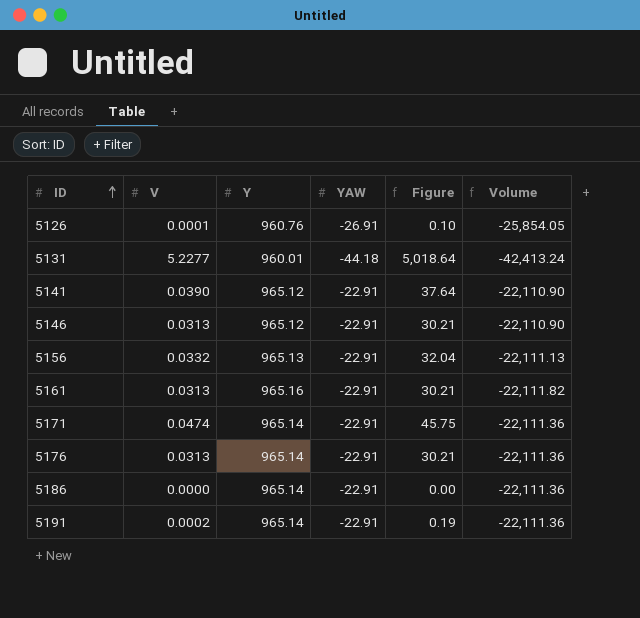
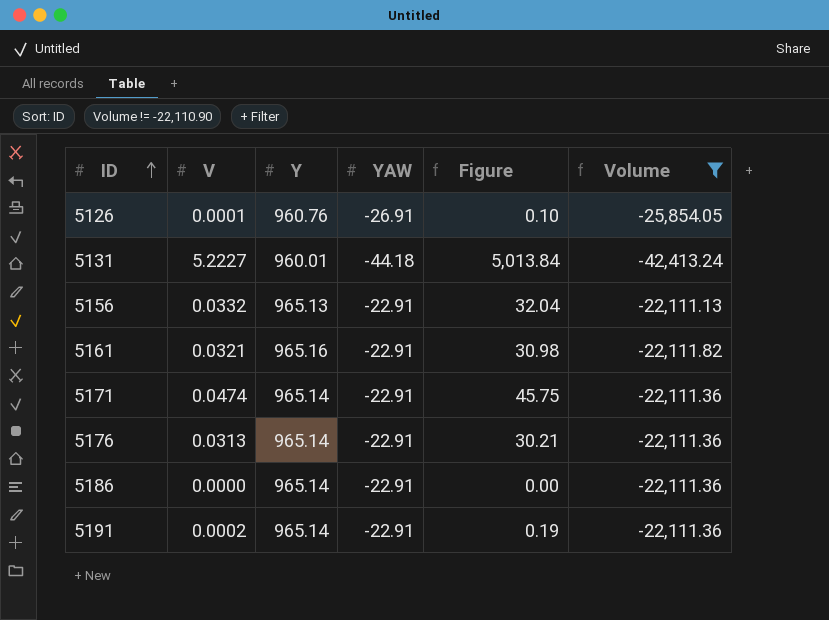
filter: none -> Volume != -22,110.90
5131 | V: 5.2277 -> 5.2227
5131 | Figure: 5,018.64 -> 5,013.84
5161 | V: 0.0313 -> 0.0321
5161 | Figure: 30.21 -> 30.98

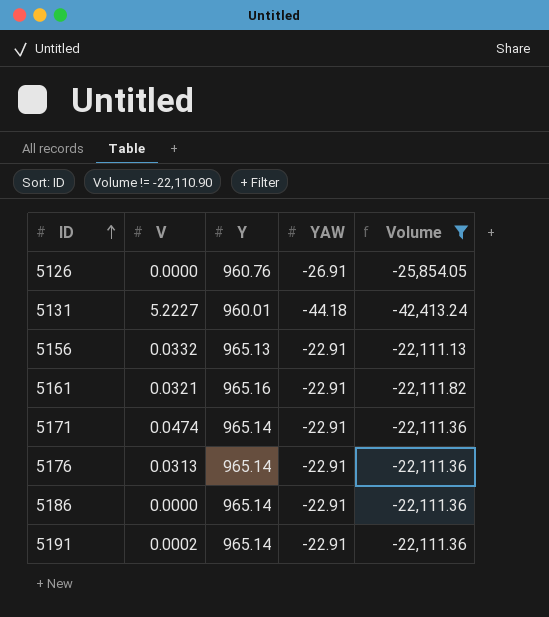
column Figure | formula: [V] * [Y] -> none
5126 | V: 0.0001 -> 0.0000

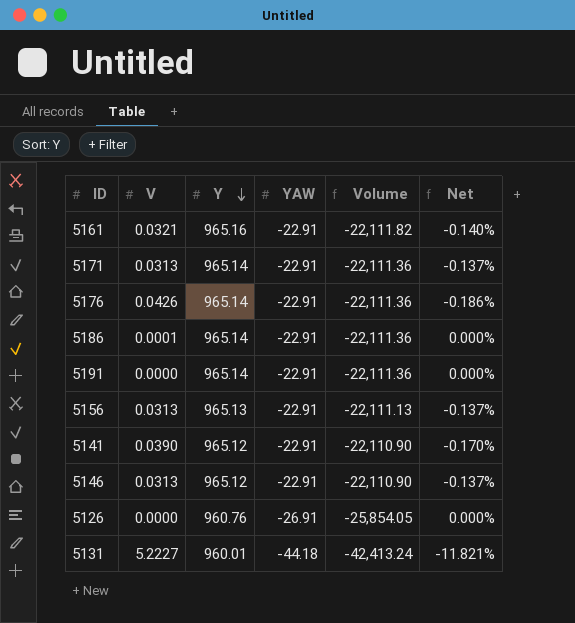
filter: Volume != -22,110.90 -> none
row order: ID ascending -> Y descending
column Net | formula: none -> [V] / [YAW]
5171 | V: 0.0474 -> 0.0313
5176 | V: 0.0313 -> 0.0426
5186 | V: 0.0000 -> 0.0001
5191 | V: 0.0002 -> 0.0000
5156 | V: 0.0332 -> 0.0313

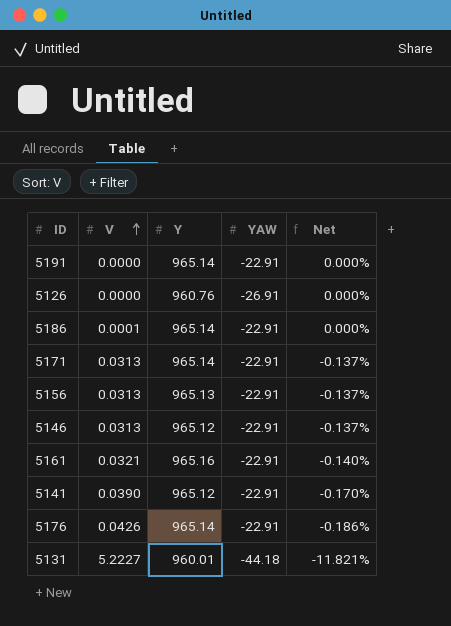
row order: Y descending -> V ascending
column Volume | formula: [Y] * [YAW] -> none

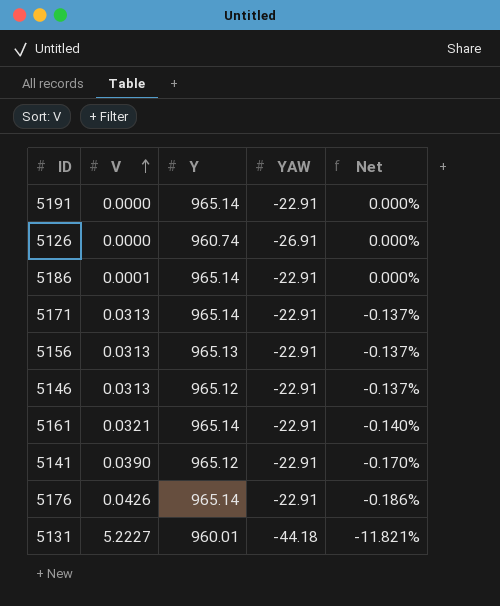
5126 | Y: 960.76 -> 960.74
5161 | Y: 965.16 -> 965.14

